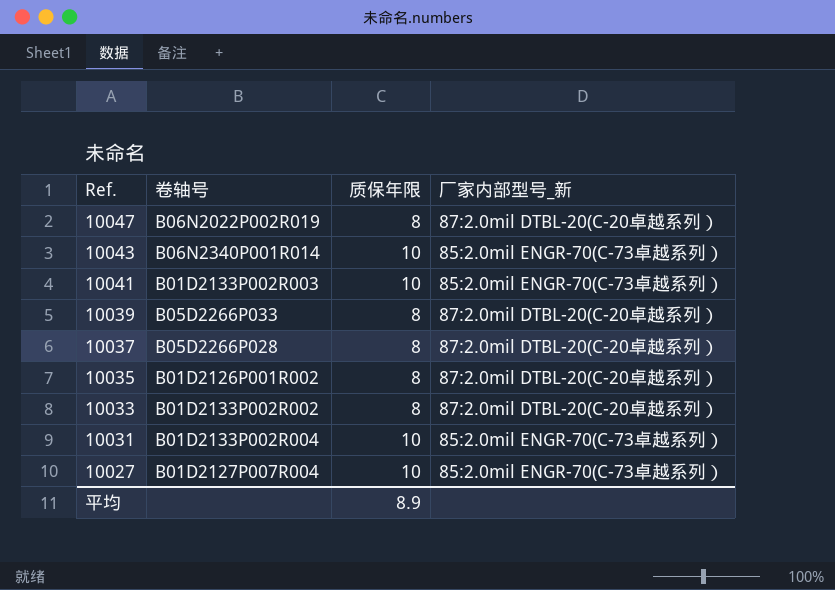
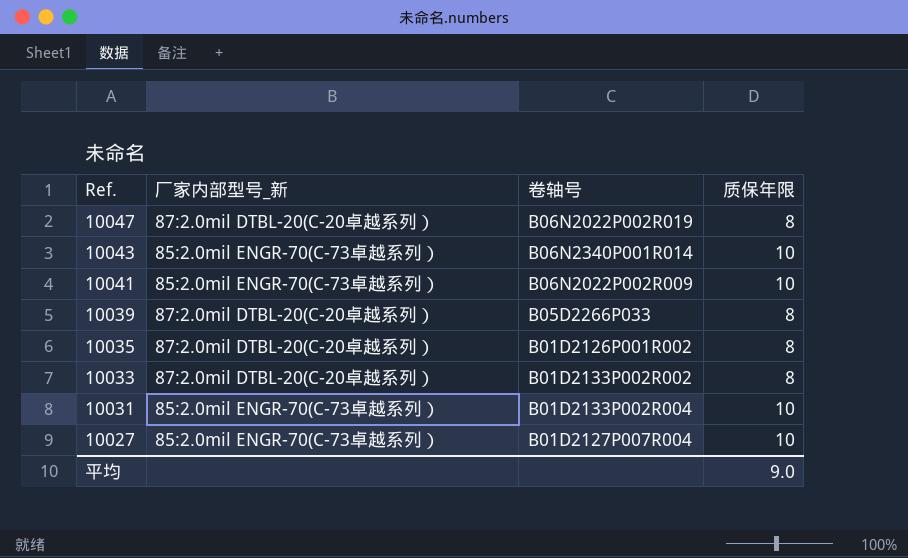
column 厂家内部型号_新 | position: 4 -> 2
row 10037: B05D2266P028 | 8 | 87:2.0mil DTBL-20(C-20卓越系列） -> none
10041 | 卷轴号: B01D2133P002R003 -> B06N2022P002R009
平均 | 质保年限: 8.9 -> 9.0

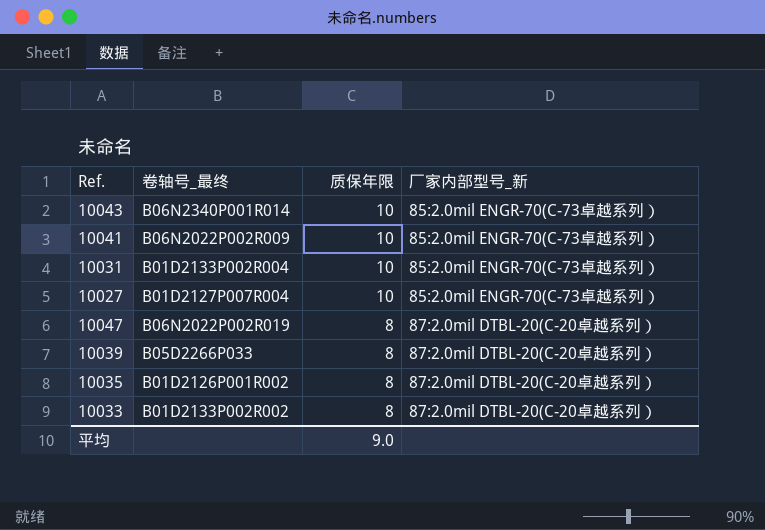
row order: Ref. descending -> 质保年限 descending
column name: 卷轴号 -> 卷轴号_最终
column 厂家内部型号_新 | position: 2 -> 4

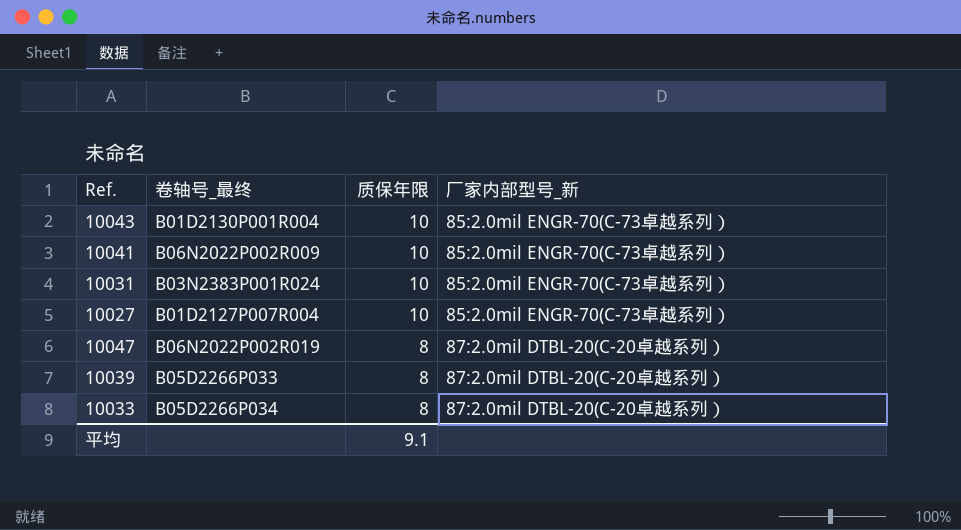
row 10035: B01D2126P001R002 | 8 | 87:2.0mil DTBL-20(C-20卓越系列） -> none
10043 | 卷轴号_最终: B06N2340P001R014 -> B01D2130P001R004
10031 | 卷轴号_最终: B01D2133P002R004 -> B03N2383P001R024
10033 | 卷轴号_最终: B01D2133P002R002 -> B05D2266P034
平均 | 质保年限: 9.0 -> 9.1

